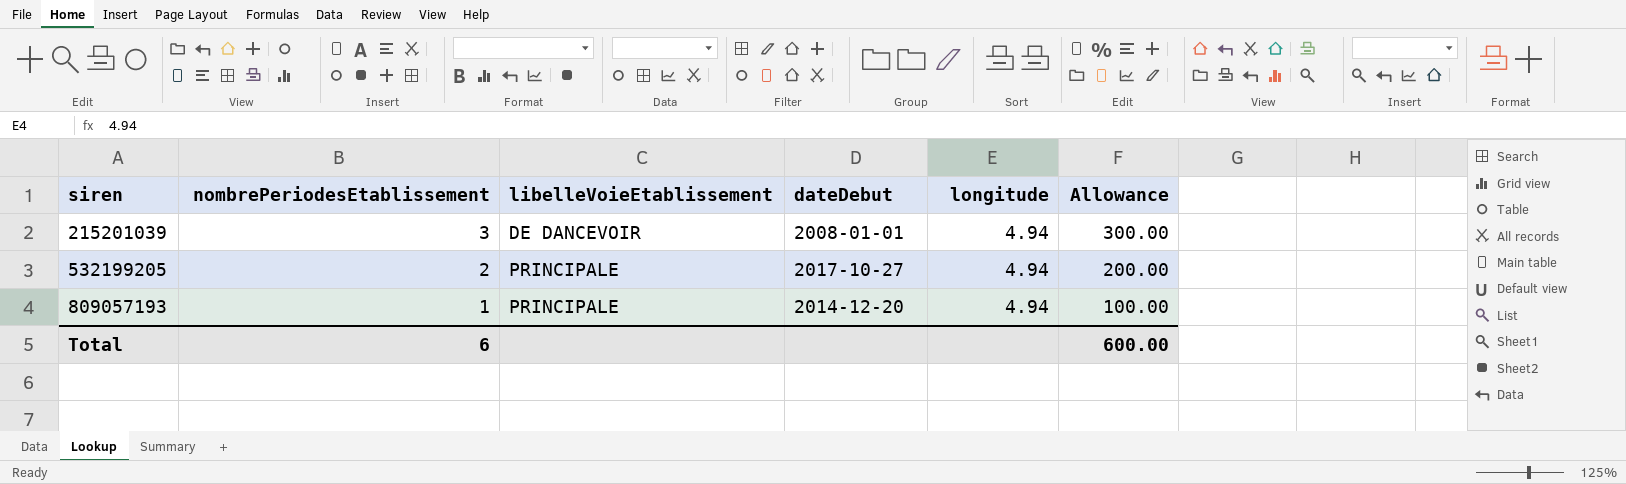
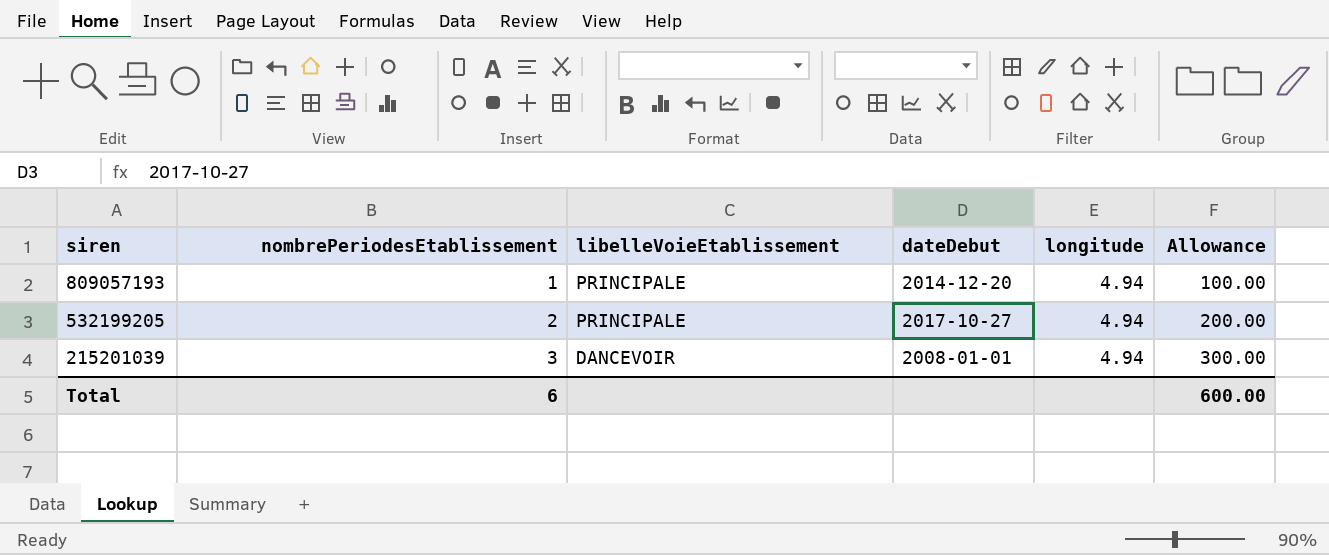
row order: siren ascending -> siren descending
215201039 | libelleVoieEtablissement: DE DANCEVOIR -> DANCEVOIR

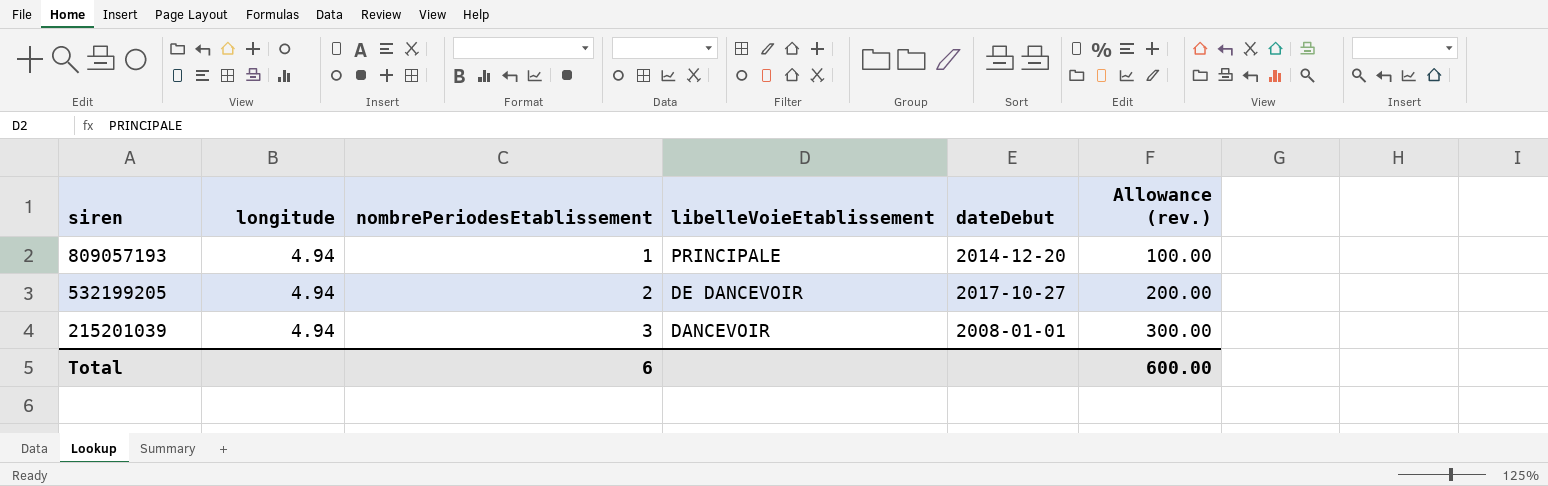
column longitude | position: 5 -> 2
column name: Allowance -> Allowance (rev.)
532199205 | libelleVoieEtablissement: PRINCIPALE -> DE DANCEVOIR

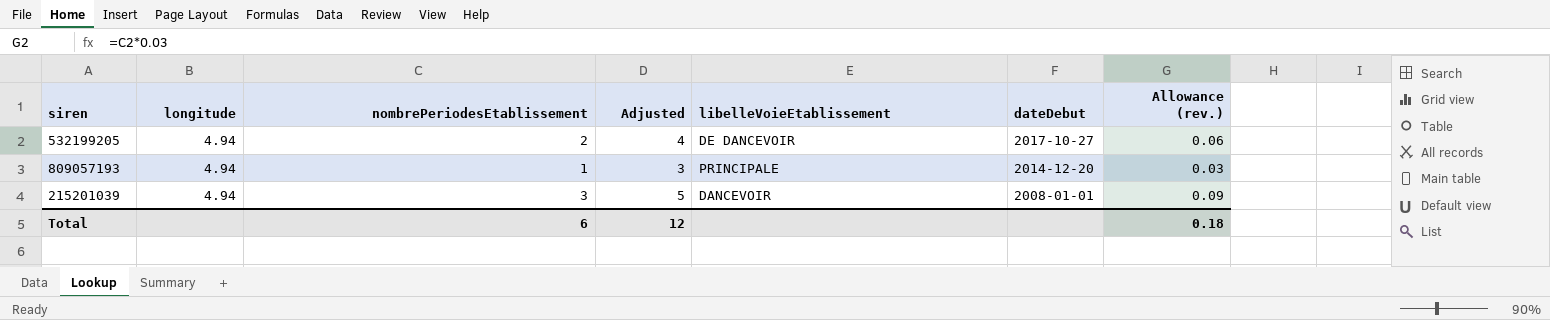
row order: siren descending -> dateDebut descending
column Adjusted | formula: none -> [nombrePeriodesEtablissement] + 2
column Allowance (rev.) | formula: [nombrePeriodesEtablissement] * 100 -> [nombrePeriodesEtablissement] * 0.03
Total | Allowance (rev.): 600.00 -> 0.18

